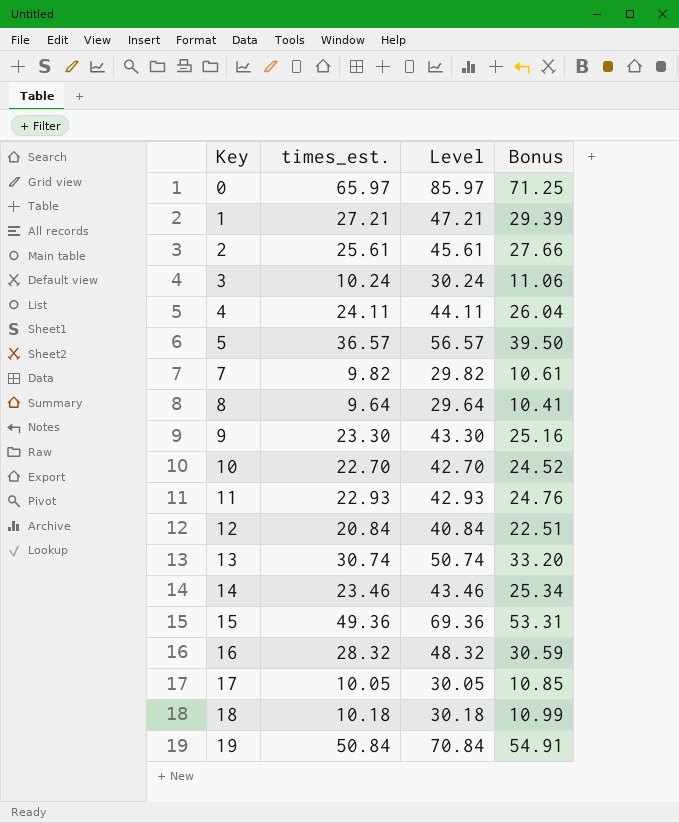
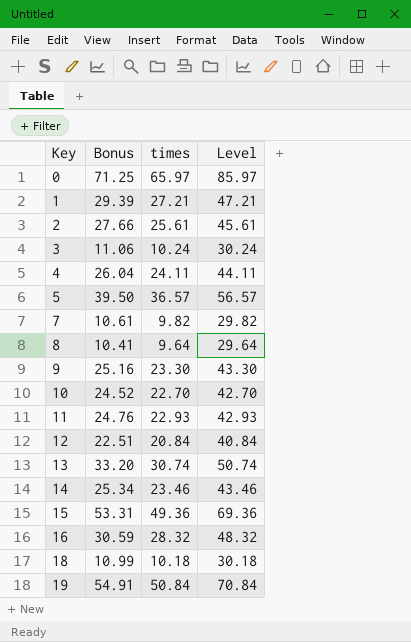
column Bonus | position: 4 -> 2
column name: times_est. -> times
row 17: 10.05 | 30.05 | 10.85 -> none

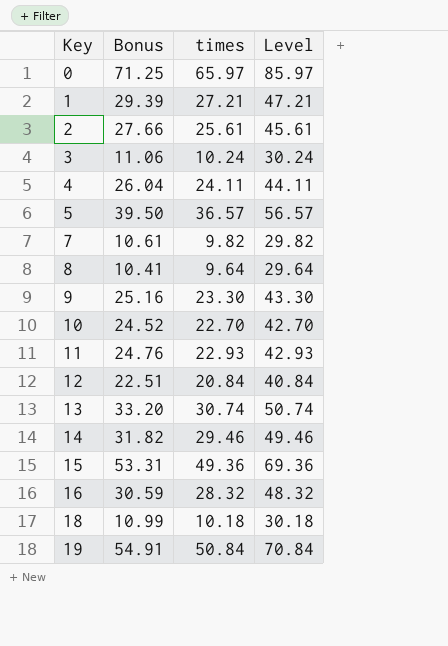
14 | Bonus: 25.34 -> 31.82
14 | times: 23.46 -> 29.46
14 | Level: 43.46 -> 49.46

